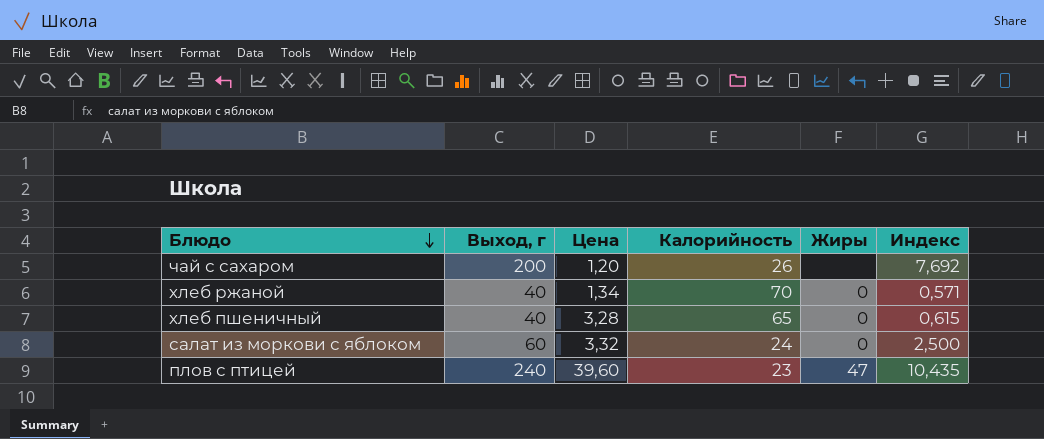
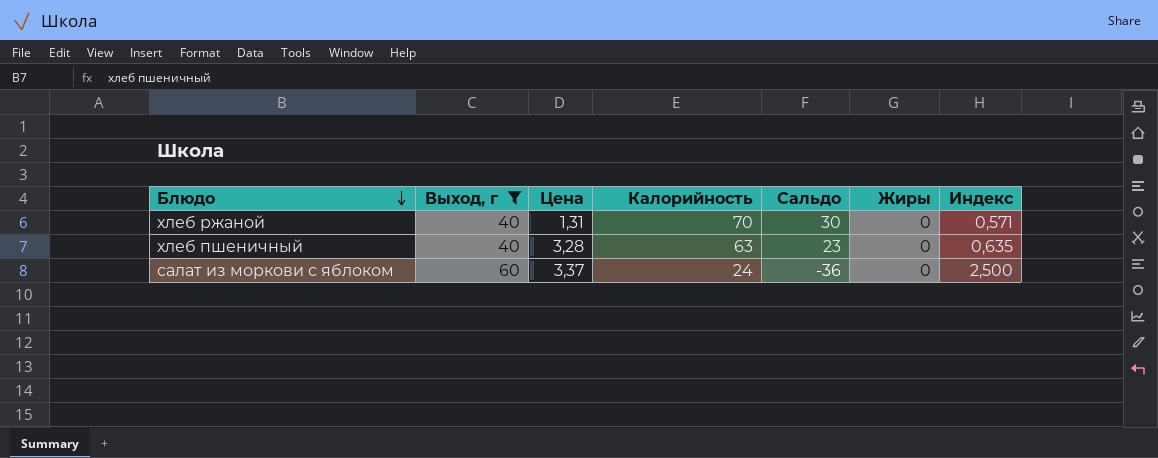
filter: none -> Выход, г <= 60
column Сальдо | formula: none -> [Калорийность] - [Выход, г]
хлеб ржаной | Цена: 1,34 -> 1,31
хлеб пшеничный | Калорийность: 65 -> 63
хлеб пшеничный | Индекс: 0,615 -> 0,635
салат из моркови с яблоком | Цена: 3,32 -> 3,37

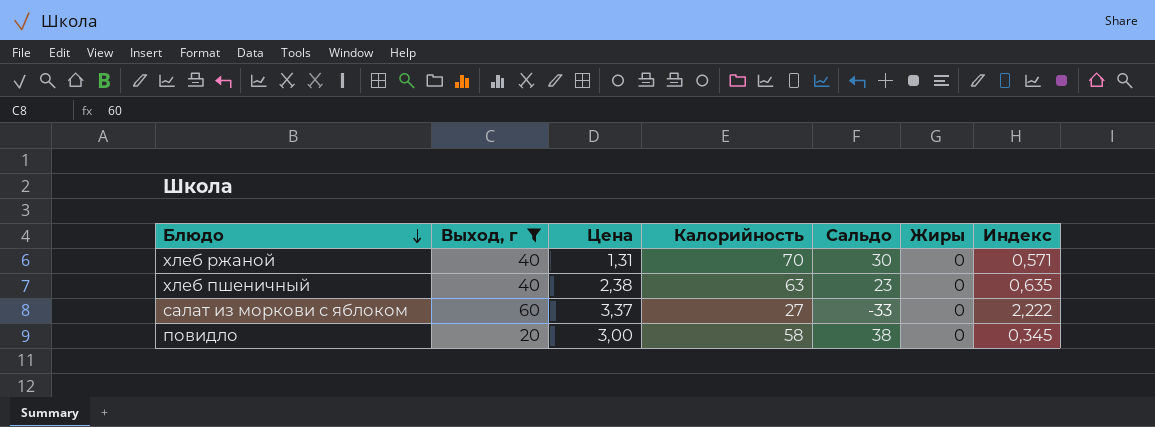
хлеб пшеничный | Цена: 3,28 -> 2,38
салат из моркови с яблоком | Калорийность: 24 -> 27
салат из моркови с яблоком | Сальдо: -36 -> -33
салат из моркови с яблоком | Индекс: 2,500 -> 2,222
row повидло: none -> 20 | 3,00 | 58 | 38 | 0 | 0,345

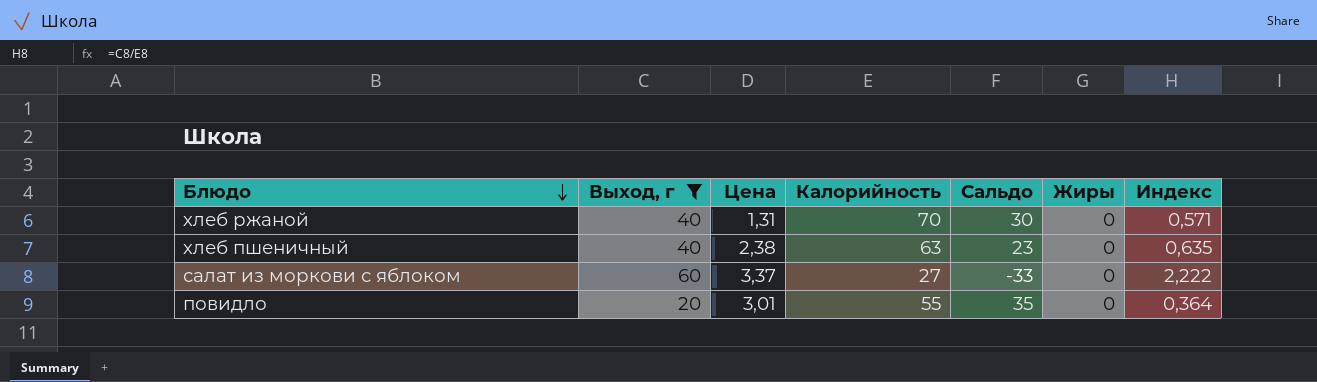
повидло | Цена: 3,00 -> 3,01
повидло | Калорийность: 58 -> 55
повидло | Сальдо: 38 -> 35
повидло | Индекс: 0,345 -> 0,364

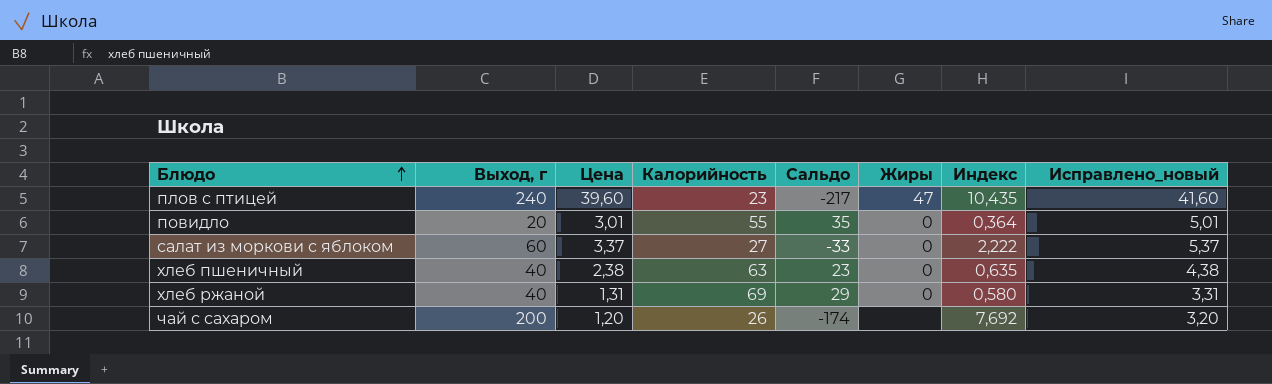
filter: Выход, г <= 60 -> none
row order: Блюдо descending -> Блюдо ascending
column Исправлено_новый | formula: none -> [Цена] + 2
хлеб ржаной | Калорийность: 70 -> 69
хлеб ржаной | Сальдо: 30 -> 29
хлеб ржаной | Индекс: 0,571 -> 0,580

